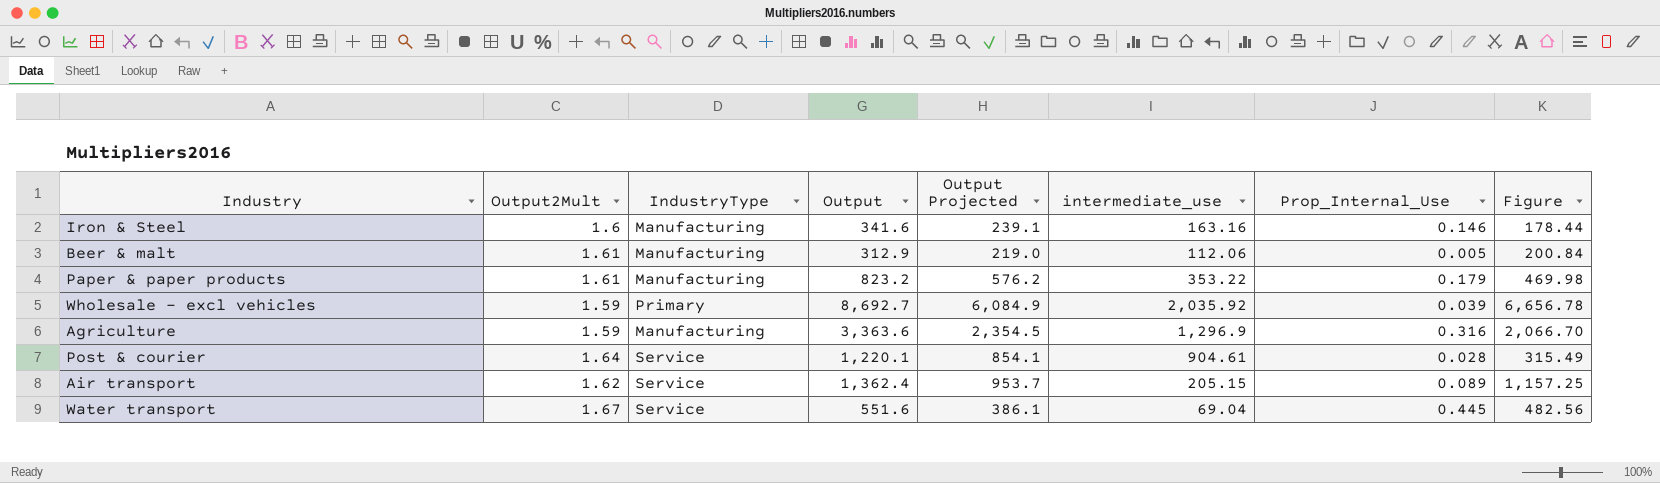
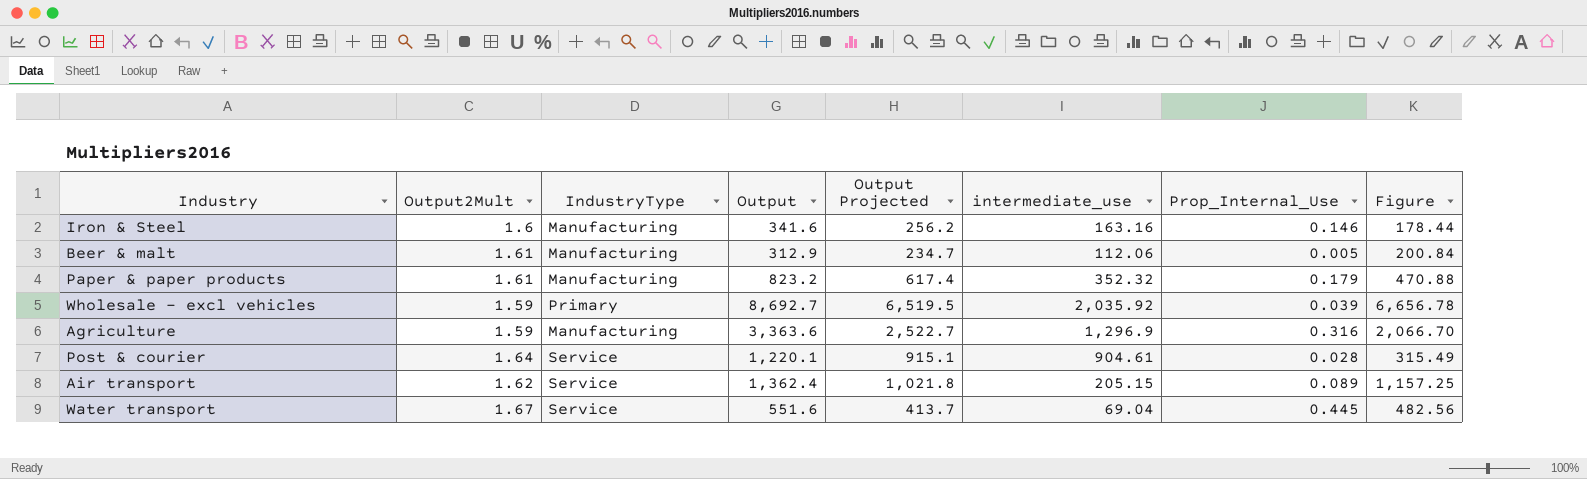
column Output Projected | formula: [Output] * 0.7 -> [Output] * 0.75
Paper & paper products | intermediate_use: 353.22 -> 352.32
Paper & paper products | Figure: 469.98 -> 470.88

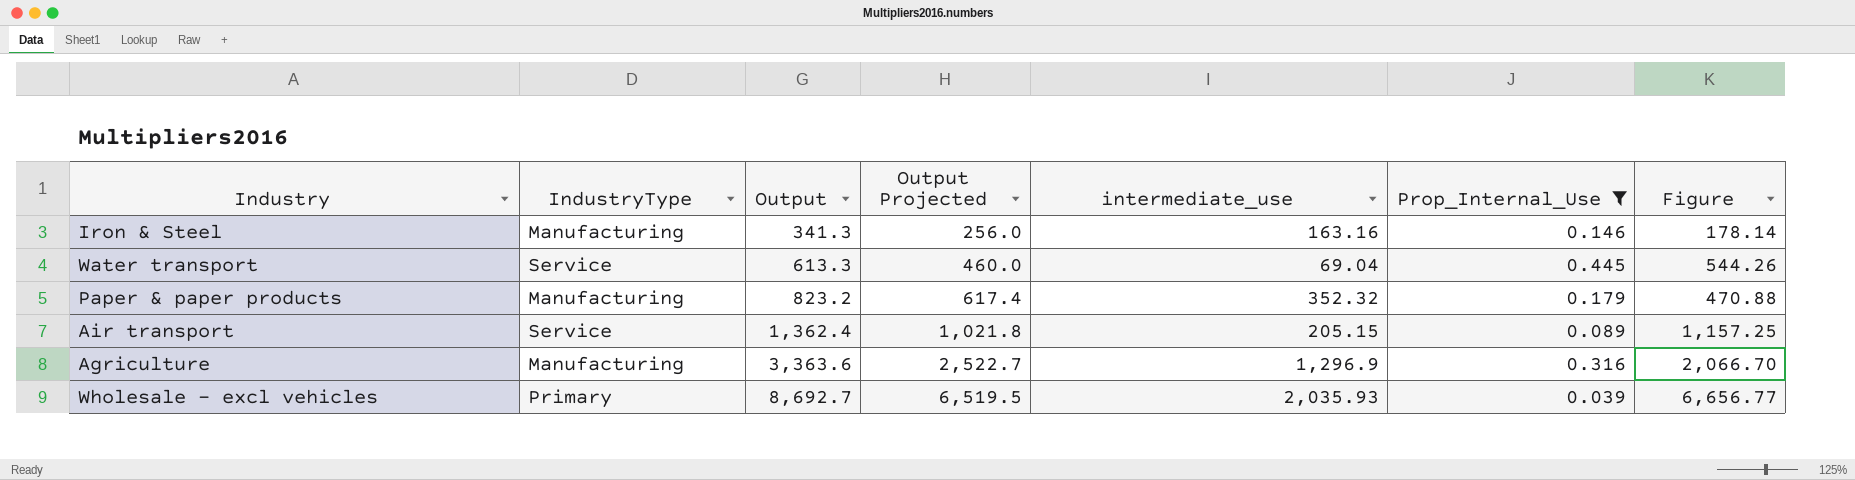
filter: none -> Prop_Internal_Use >= 0.039
row order: none -> Output ascending
column Output2Mult | position: 2 -> none
Iron & Steel | Output: 341.6 -> 341.3
Iron & Steel | Output Projected: 256.2 -> 256.0
Iron & Steel | Figure: 178.44 -> 178.14
Water transport | Output: 551.6 -> 613.3
Water transport | Output Projected: 413.7 -> 460.0
Water transport | Figure: 482.56 -> 544.26
Wholesale - excl vehicles | intermediate_use: 2,035.92 -> 2,035.93
Wholesale - excl vehicles | Figure: 6,656.78 -> 6,656.77

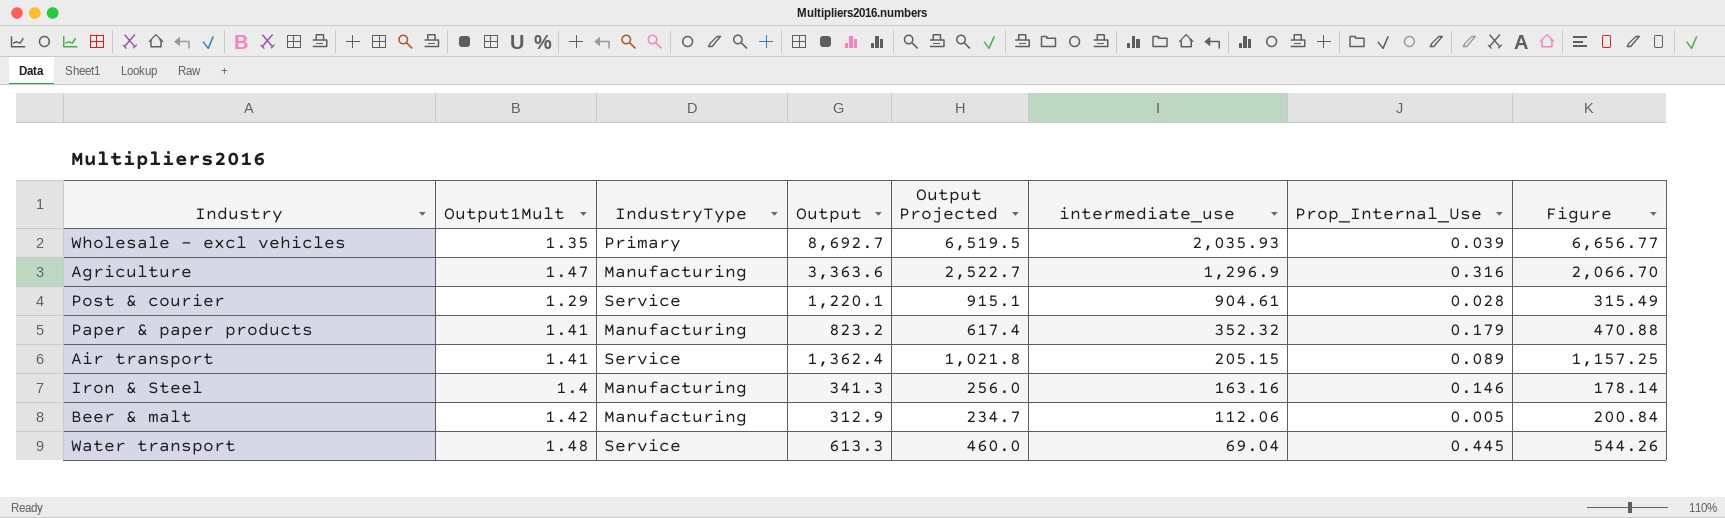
filter: Prop_Internal_Use >= 0.039 -> none
row order: Output ascending -> intermediate_use descending
column Output1Mult | position: none -> 2

